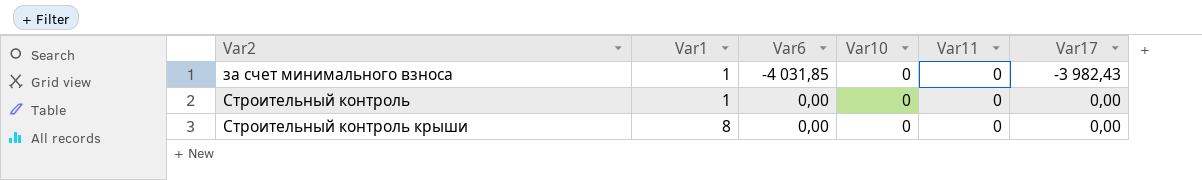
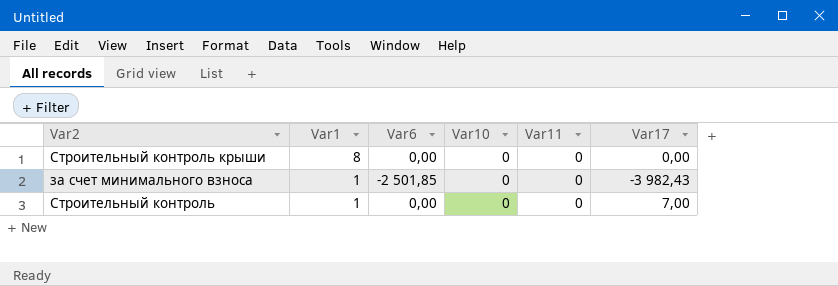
row order: Var2 ascending -> Var1 descending
за счет минимального взноса | Var6: -4 031,85 -> -2 501,85
Строительный контроль | Var17: 0,00 -> 7,00

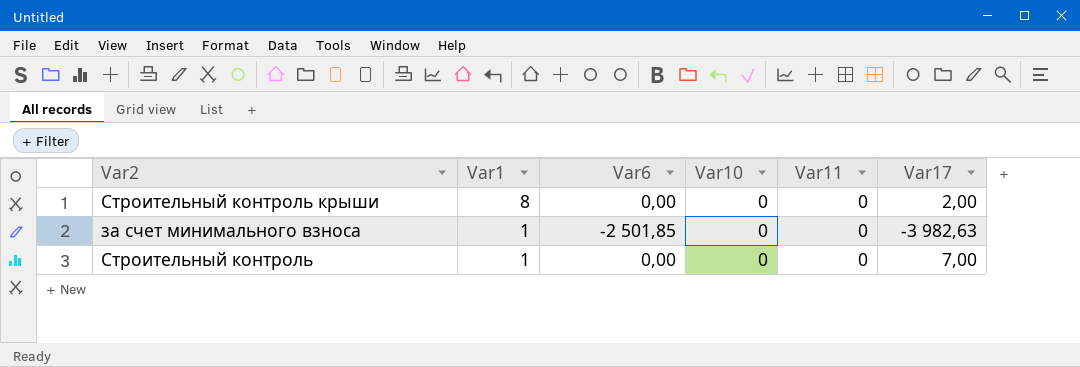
Строительный контроль крыши | Var17: 0,00 -> 2,00
за счет минимального взноса | Var17: -3 982,43 -> -3 982,63

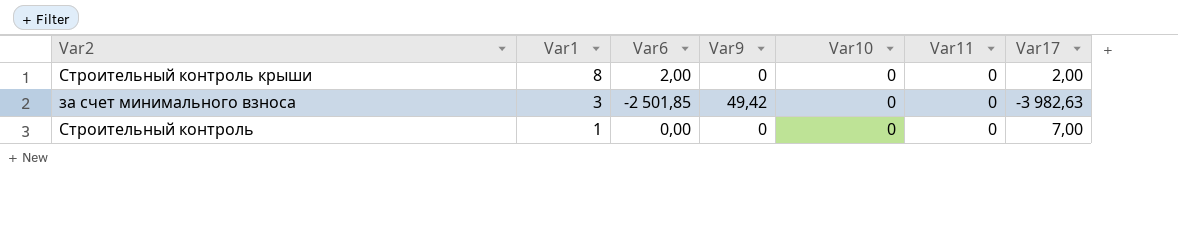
column Var9 | position: none -> 4
Строительный контроль крыши | Var6: 0,00 -> 2,00
за счет минимального взноса | Var1: 1 -> 3

